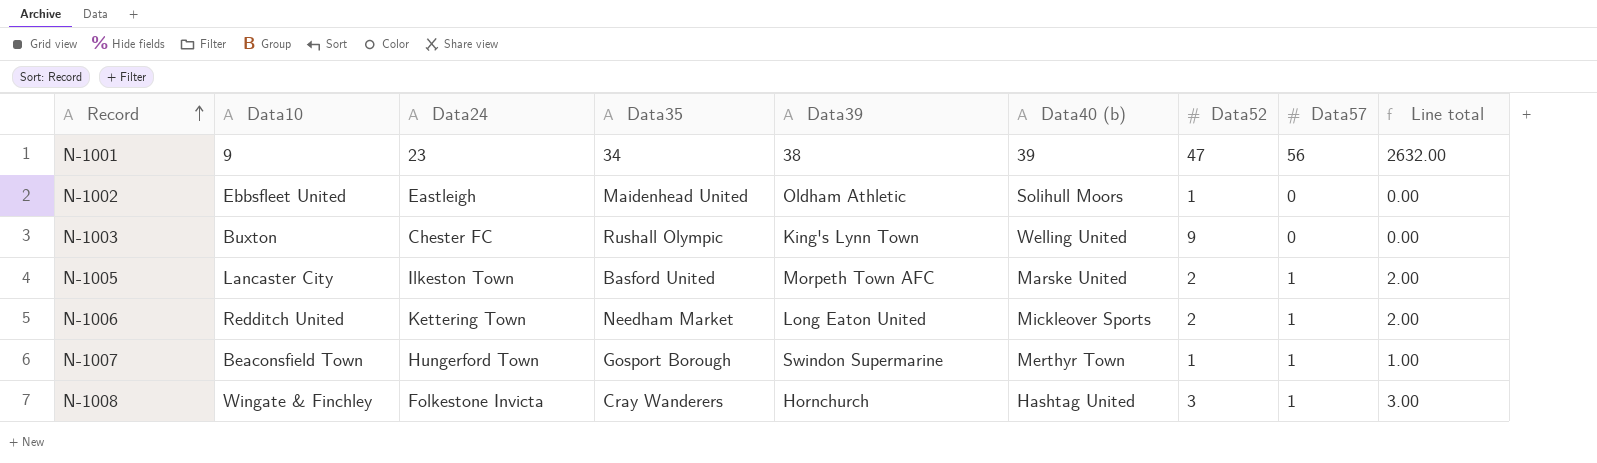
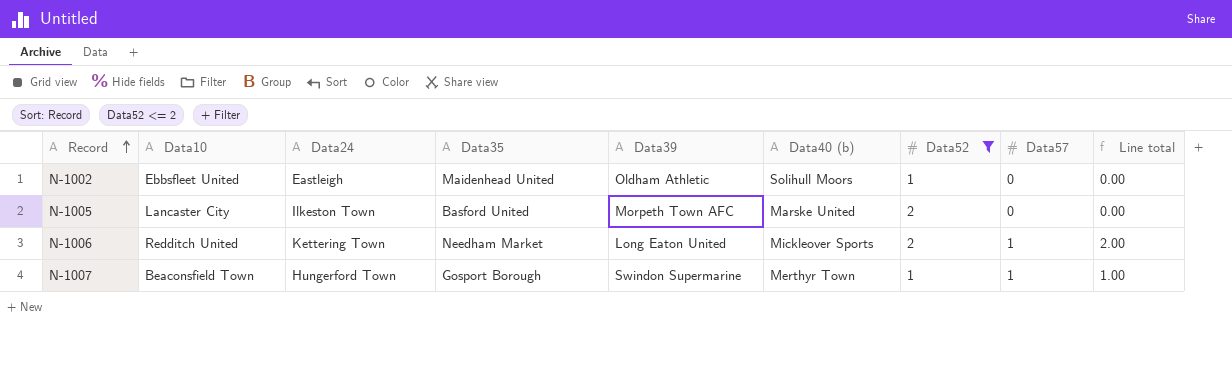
filter: none -> Data52 <= 2
N-1005 | Data57: 1 -> 0
N-1005 | Line total: 2.00 -> 0.00

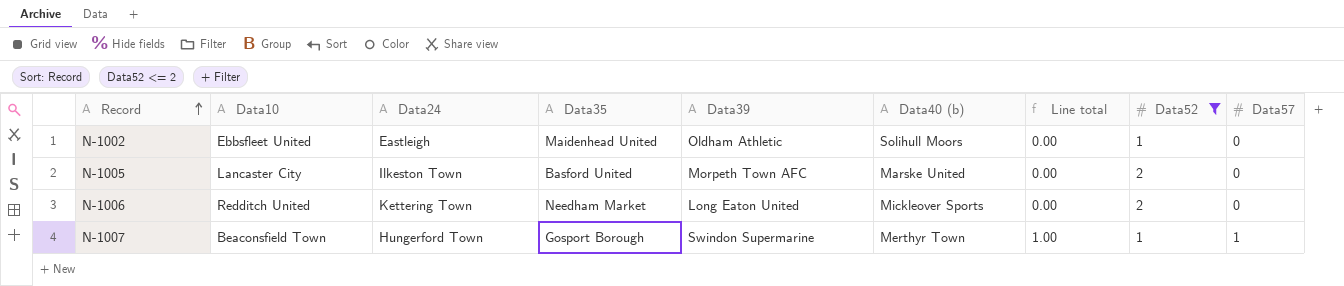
column Line total | position: 9 -> 7
N-1006 | Line total: 2.00 -> 0.00
N-1006 | Data57: 1 -> 0

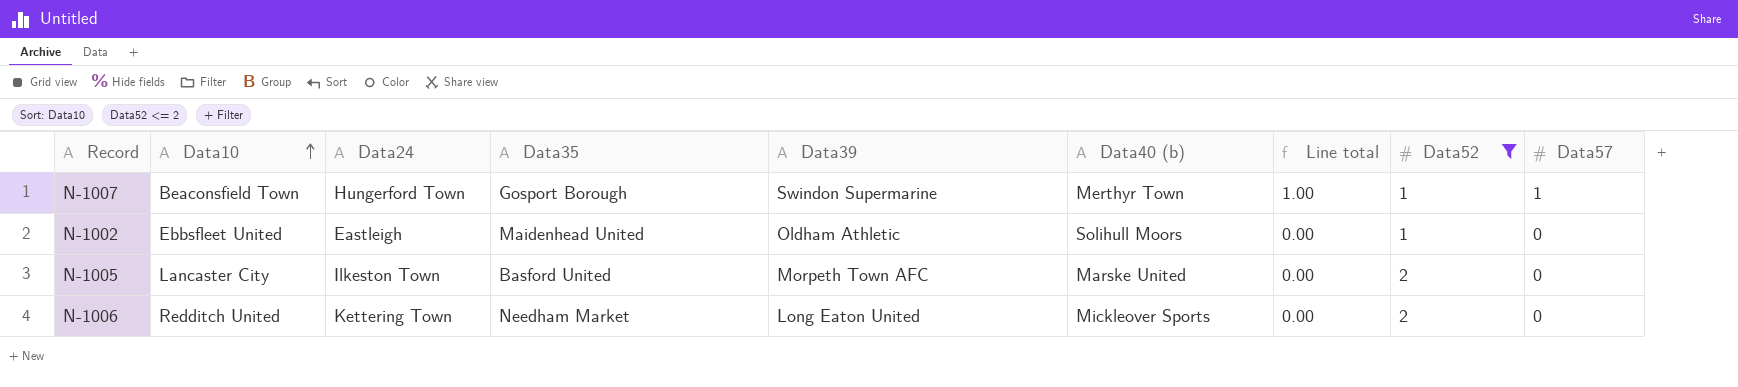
row order: Record ascending -> Data10 ascending

